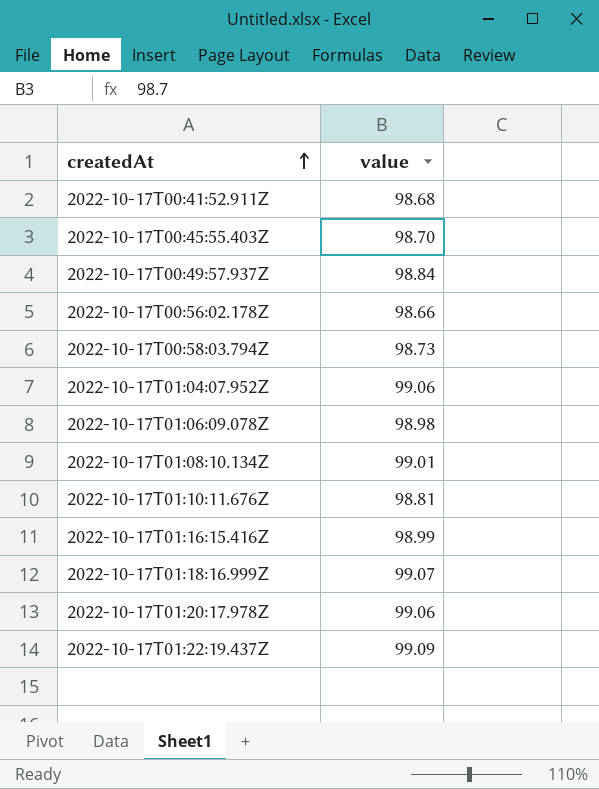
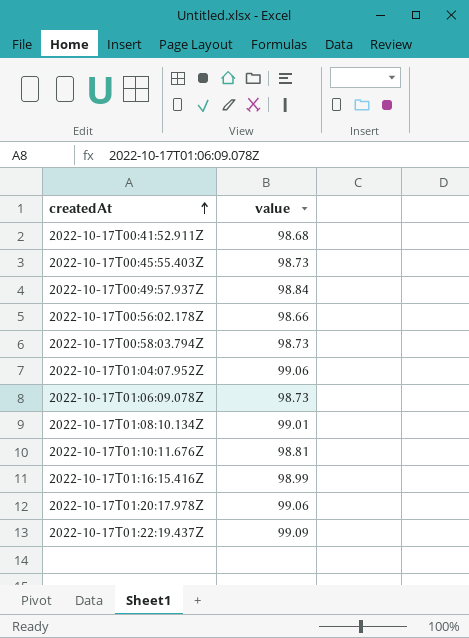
row 2022-10-17T01:18:16.999Z: 99.07 -> none
2022-10-17T00:45:55.403Z | value: 98.70 -> 98.73
2022-10-17T01:06:09.078Z | value: 98.98 -> 98.73

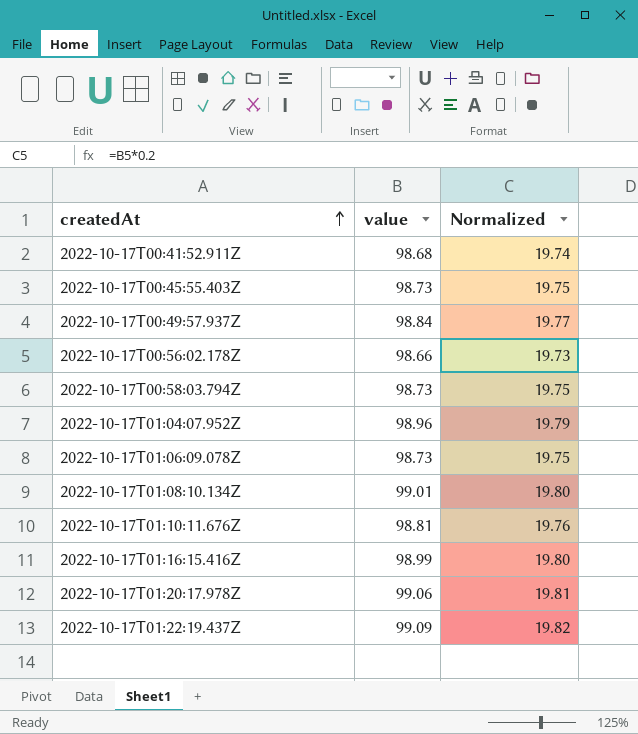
column Normalized | formula: none -> [value] * 0.2
2022-10-17T01:04:07.952Z | value: 99.06 -> 98.96

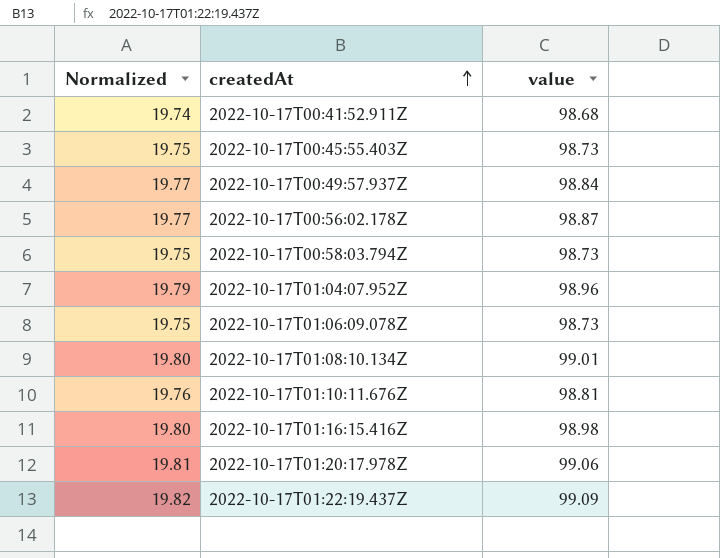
column Normalized | position: 3 -> 1
2022-10-17T00:56:02.178Z | Normalized: 19.73 -> 19.77
2022-10-17T00:56:02.178Z | value: 98.66 -> 98.87
2022-10-17T01:16:15.416Z | value: 98.99 -> 98.98

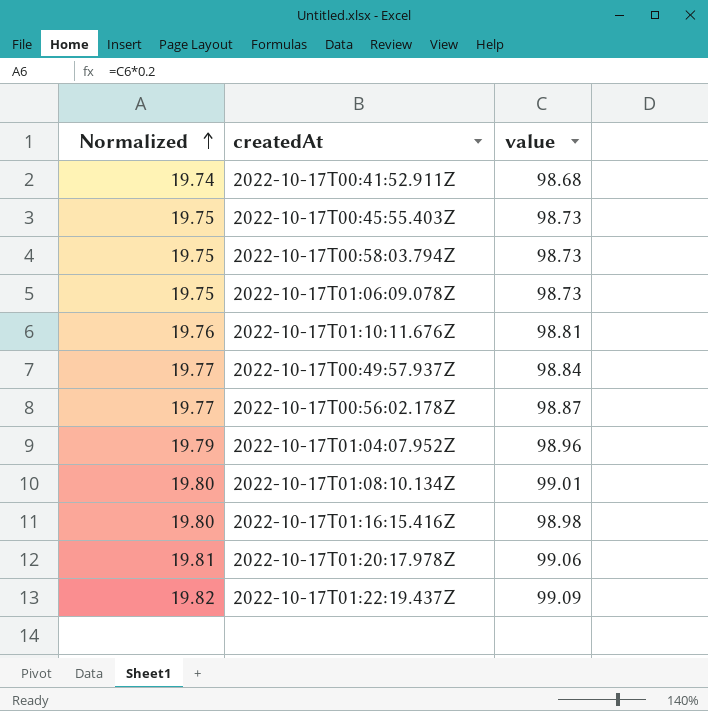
row order: createdAt ascending -> Normalized ascending

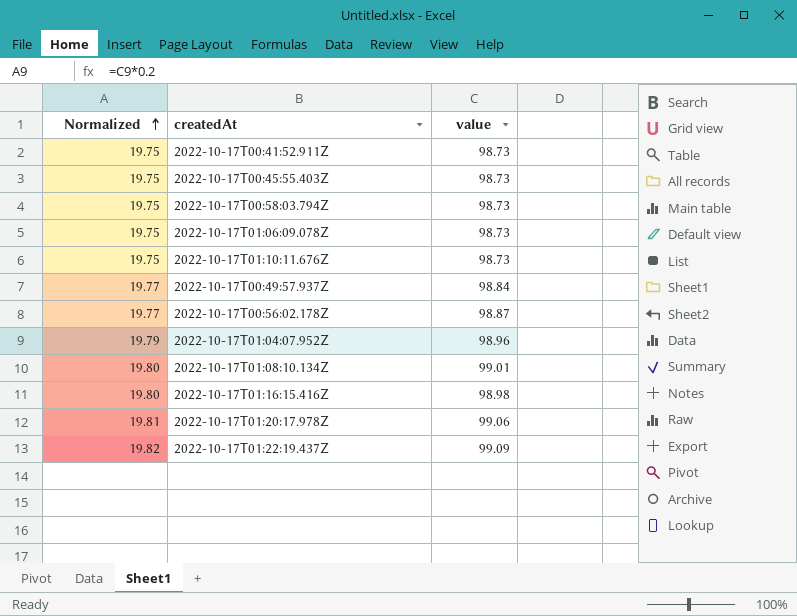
2022-10-17T00:41:52.911Z | Normalized: 19.74 -> 19.75
2022-10-17T00:41:52.911Z | value: 98.68 -> 98.73
2022-10-17T01:10:11.676Z | Normalized: 19.76 -> 19.75
2022-10-17T01:10:11.676Z | value: 98.81 -> 98.73

